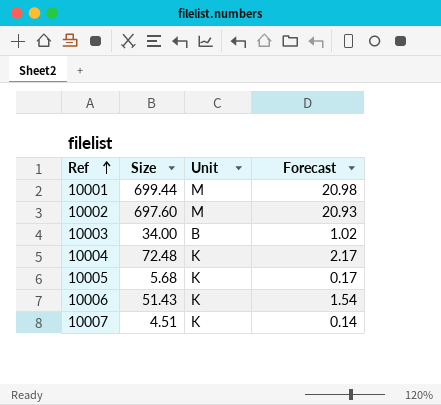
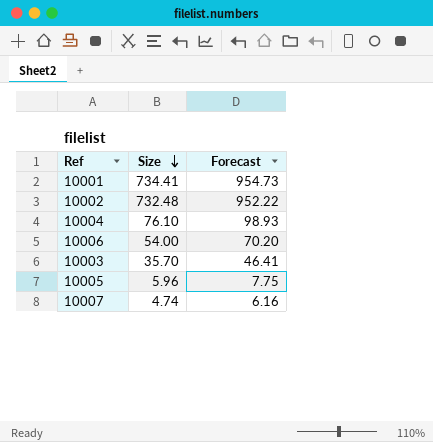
row order: Ref ascending -> Size descending
column Unit | position: 3 -> none
column Forecast | formula: [Size] * 0.03 -> [Size] * 1.3
10001 | Size: 699.44 -> 734.41
10002 | Size: 697.60 -> 732.48
10004 | Size: 72.48 -> 76.10
10006 | Size: 51.43 -> 54.00
10003 | Size: 34.00 -> 35.70
10005 | Size: 5.68 -> 5.96
10007 | Size: 4.51 -> 4.74

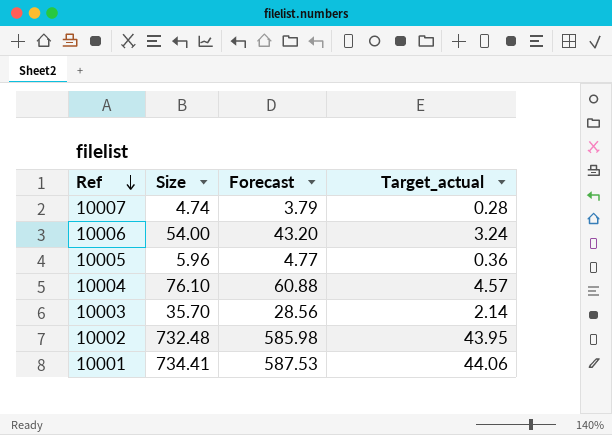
row order: Size descending -> Ref descending
column Forecast | formula: [Size] * 1.3 -> [Size] * 0.8
column Target_actual | formula: none -> [Size] * 0.06

